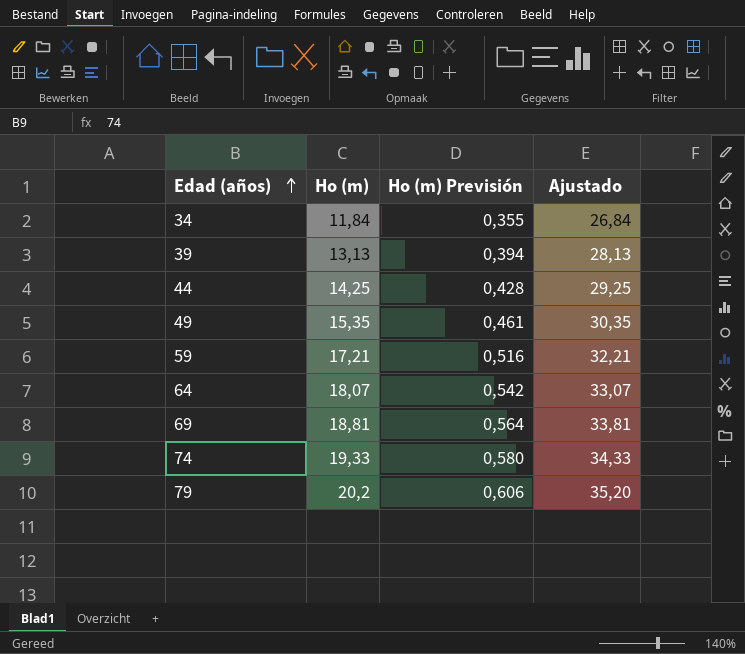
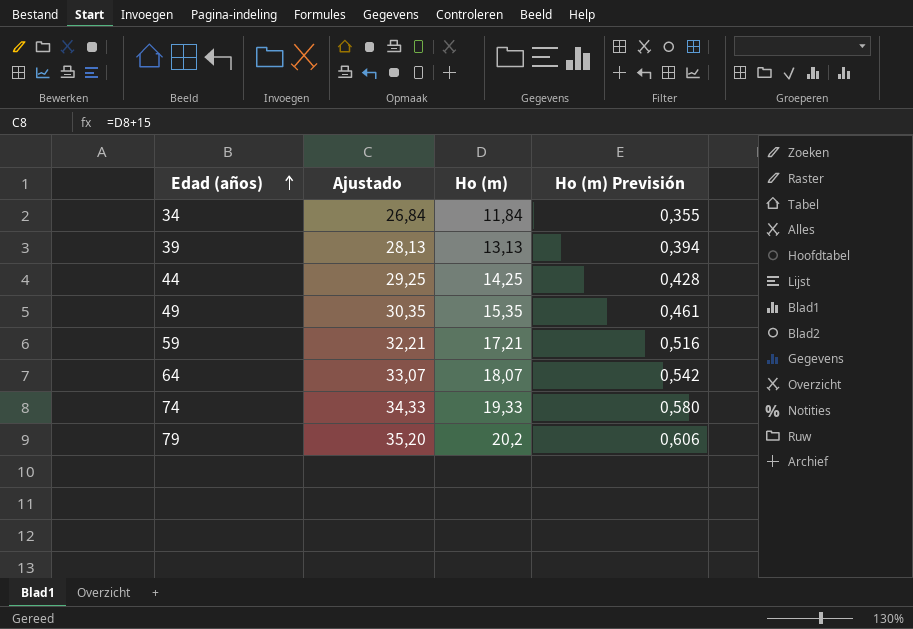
column Ajustado | position: 4 -> 2
row 69: 18,81 | 0,564 | 33,81 -> none

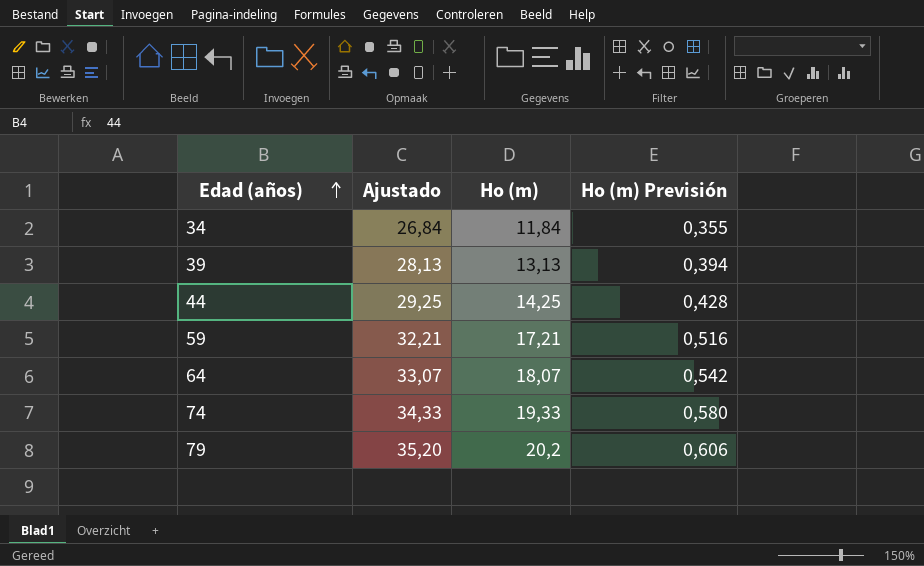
row 49: 30,35 | 15,35 | 0,461 -> none

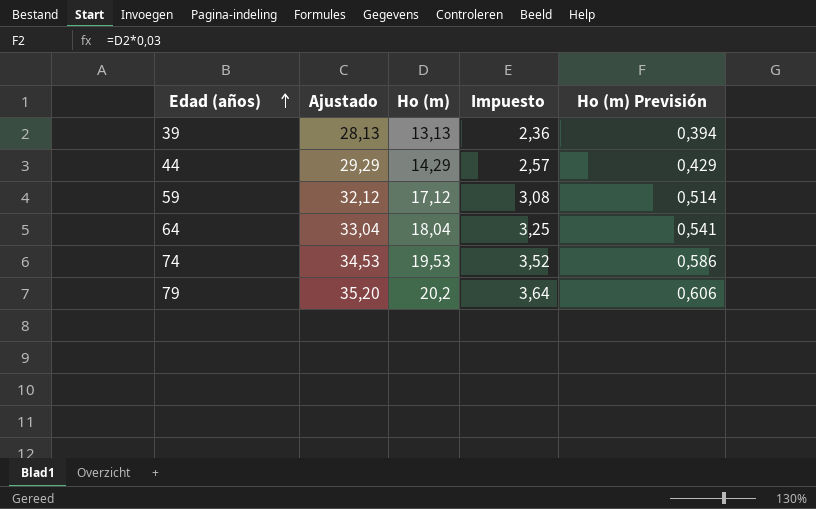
column Impuesto | formula: none -> [Ho (m)] * 0,18
row 34: 26,84 | 11,84 | 0,355 -> none
44 | Ajustado: 29,25 -> 29,29
44 | Ho (m): 14,25 -> 14,29
44 | Ho (m) Previsión: 0,428 -> 0,429
59 | Ajustado: 32,21 -> 32,12
59 | Ho (m): 17,21 -> 17,12
59 | Ho (m) Previsión: 0,516 -> 0,514
64 | Ajustado: 33,07 -> 33,04
64 | Ho (m): 18,07 -> 18,04
64 | Ho (m) Previsión: 0,542 -> 0,541
74 | Ajustado: 34,33 -> 34,53
74 | Ho (m): 19,33 -> 19,53
74 | Ho (m) Previsión: 0,580 -> 0,586

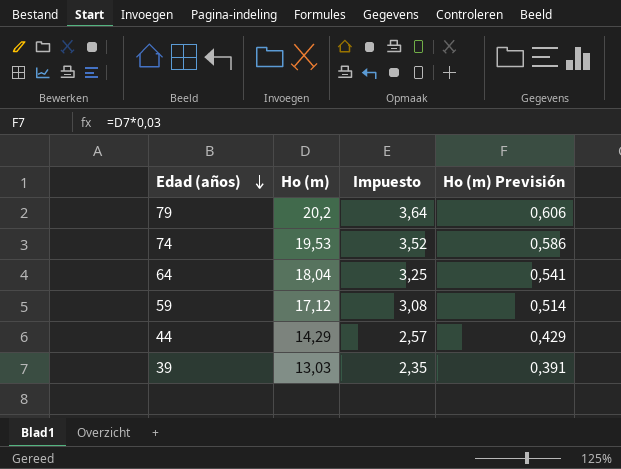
row order: Edad (años) ascending -> Edad (años) descending
column Ajustado | formula: [Ho (m)] + 15 -> none
39 | Ho (m): 13,13 -> 13,03
39 | Impuesto: 2,36 -> 2,35
39 | Ho (m) Previsión: 0,394 -> 0,391

